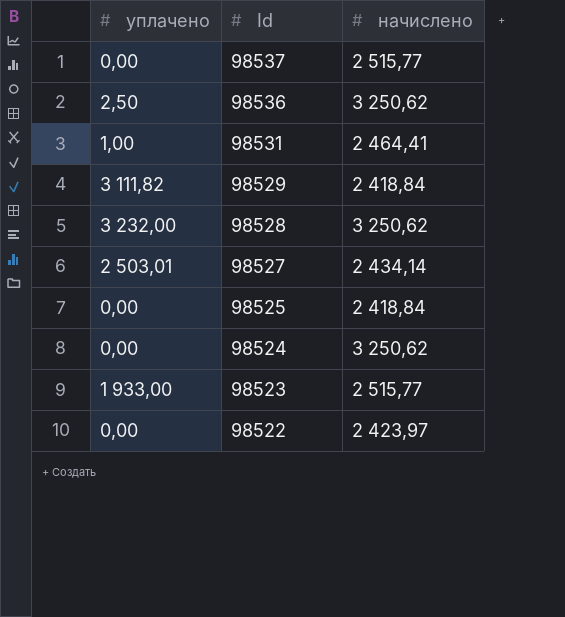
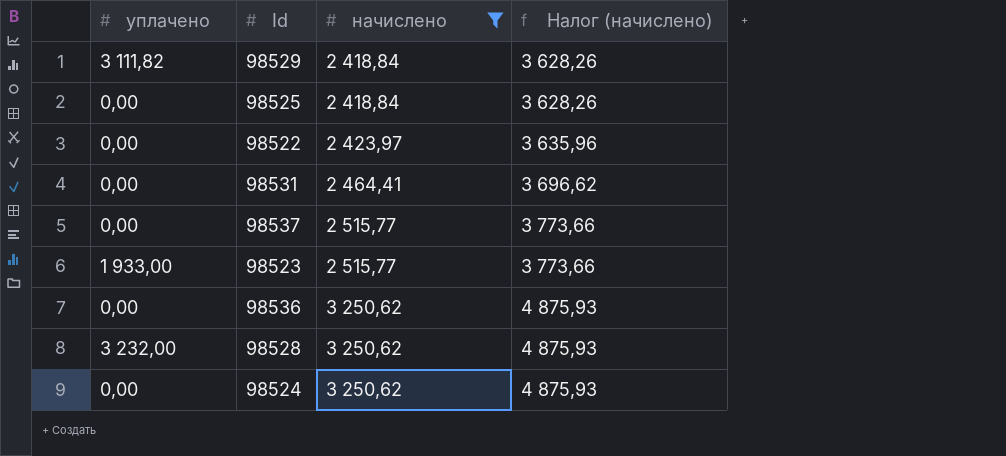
filter: none -> начислено != 2 434,14
row order: Id descending -> начислено ascending
column Налог (начислено) | formula: none -> [начислено] * 1,5
98531 | уплачено: 1,00 -> 0,00
98536 | уплачено: 2,50 -> 0,00

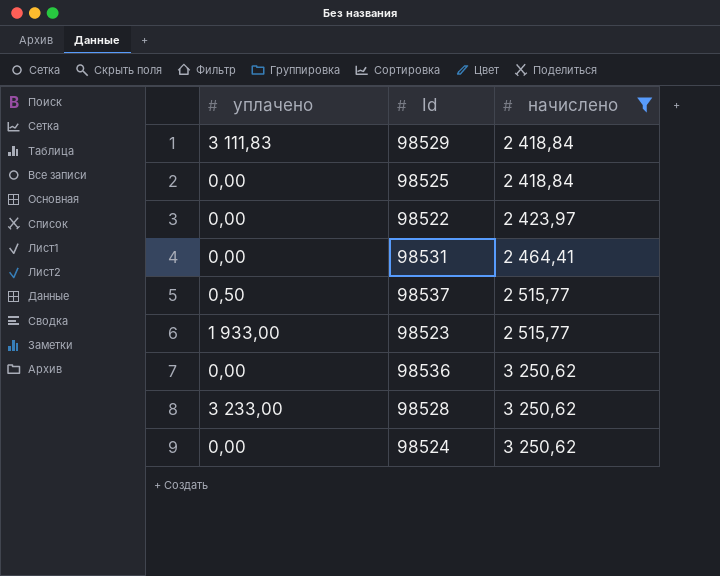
column Налог (начислено) | formula: [начислено] * 1,5 -> none
98529 | уплачено: 3 111,82 -> 3 111,83
98537 | уплачено: 0,00 -> 0,50
98528 | уплачено: 3 232,00 -> 3 233,00

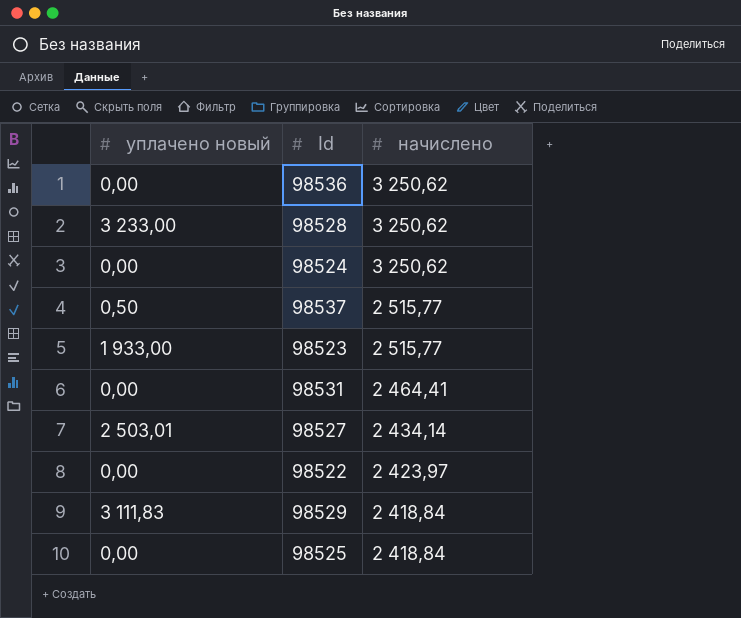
filter: начислено != 2 434,14 -> none
row order: начислено ascending -> начислено descending
column name: уплачено -> уплачено новый

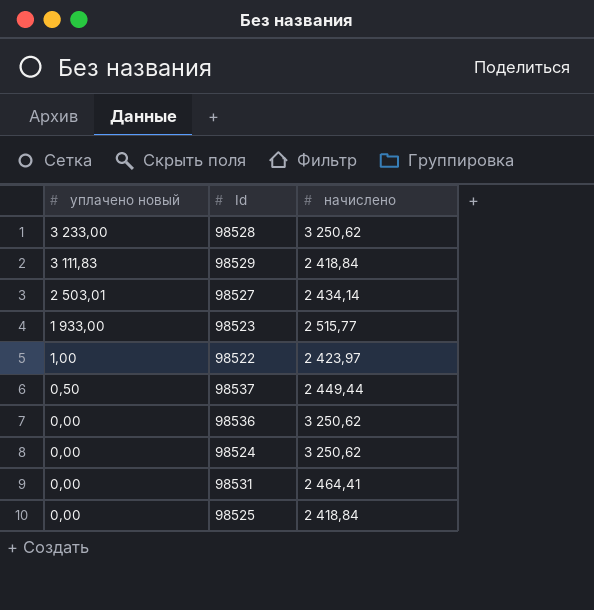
row order: начислено descending -> уплачено новый descending
98522 | уплачено новый: 0,00 -> 1,00
98537 | начислено: 2 515,77 -> 2 449,44

